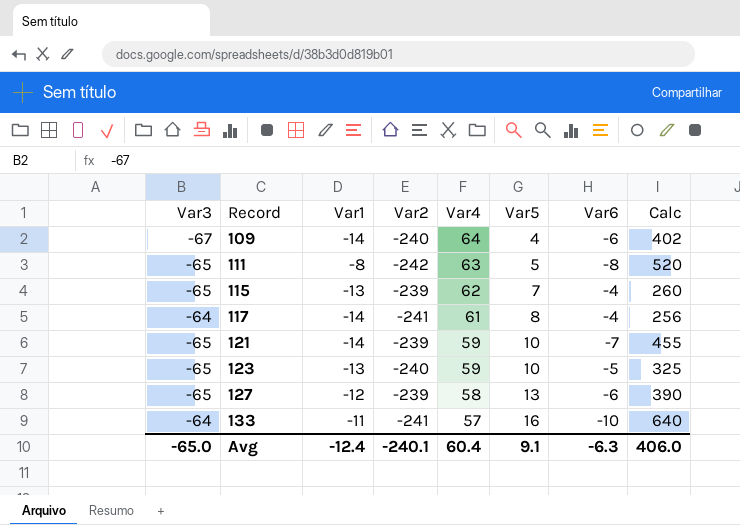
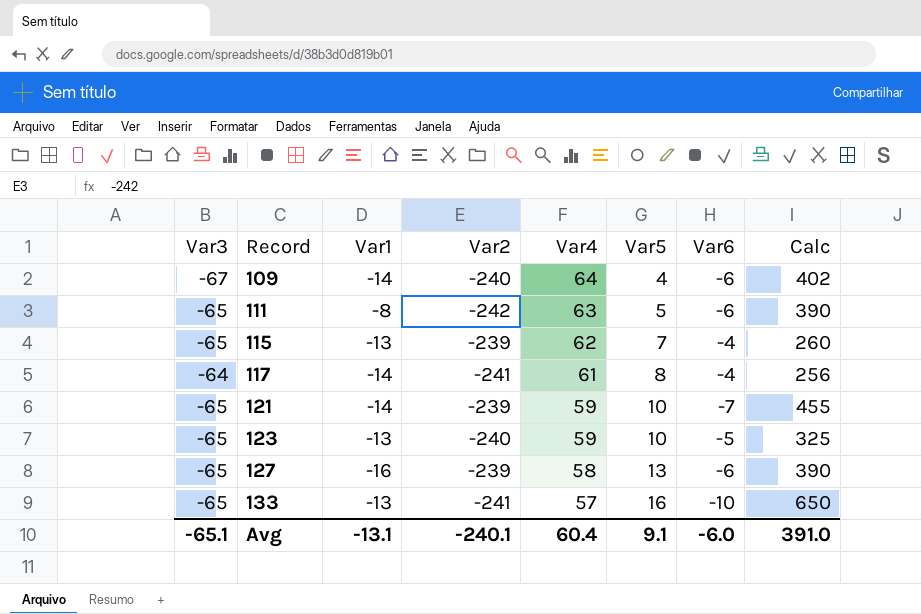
111 | Var6: -8 -> -6
111 | Calc: 520 -> 390
127 | Var1: -12 -> -16
133 | Var3: -64 -> -65
133 | Var1: -11 -> -13
133 | Calc: 640 -> 650
Avg | Var3: -65.0 -> -65.1
Avg | Var1: -12.4 -> -13.1
Avg | Var6: -6.3 -> -6.0
Avg | Calc: 406.0 -> 391.0

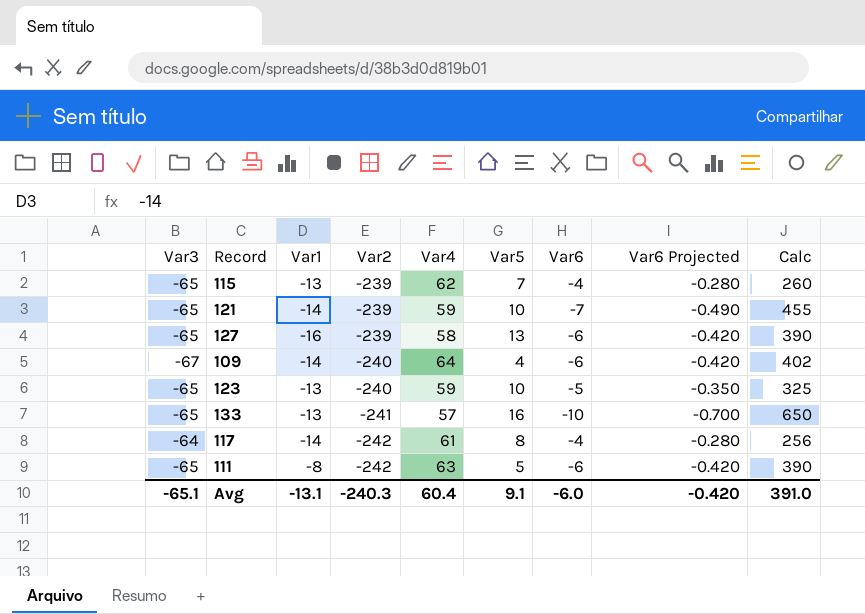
row order: Record ascending -> Var2 descending
column Var6 Projected | formula: none -> [Var6] * 0.07
117 | Var2: -241 -> -242
Avg | Var2: -240.1 -> -240.3

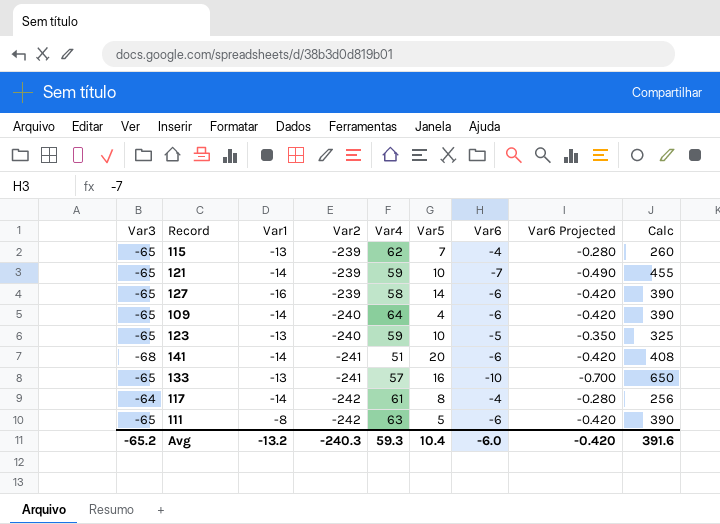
127 | Var5: 13 -> 14
109 | Var3: -67 -> -65
109 | Calc: 402 -> 390
row 141: none -> -68 | -14 | -241 | 51 | 20 | -6 | -0.420 | 408
Avg | Var3: -65.1 -> -65.2
Avg | Var1: -13.1 -> -13.2
Avg | Var4: 60.4 -> 59.3
Avg | Var5: 9.1 -> 10.4
Avg | Calc: 391.0 -> 391.6

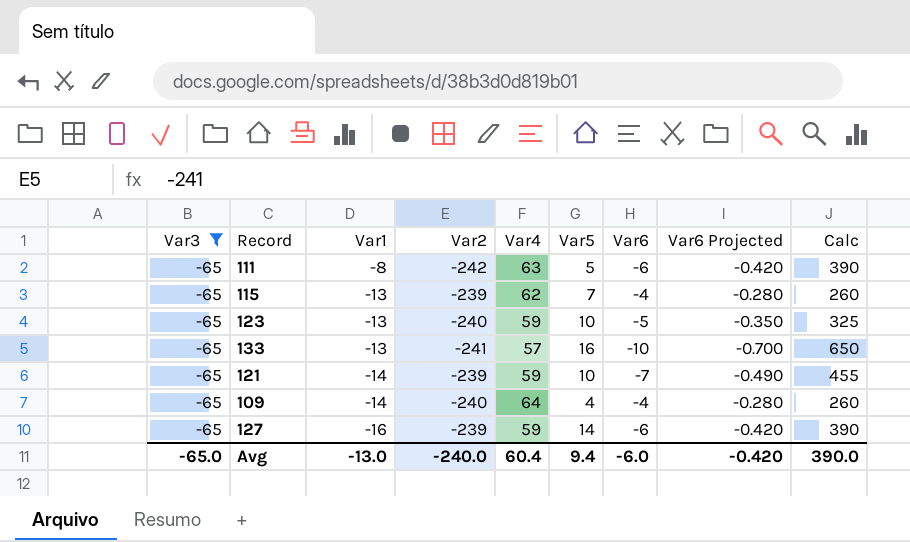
filter: none -> Var3 = -65
row order: Var2 descending -> Var1 descending
109 | Var6: -6 -> -4
109 | Var6 Projected: -0.420 -> -0.280
109 | Calc: 390 -> 260
127 | Var4: 58 -> 59
Avg | Var3: -65.2 -> -65.0
Avg | Var1: -13.2 -> -13.0
Avg | Var2: -240.3 -> -240.0
Avg | Var4: 59.3 -> 60.4
Avg | Var5: 10.4 -> 9.4
Avg | Calc: 391.6 -> 390.0

